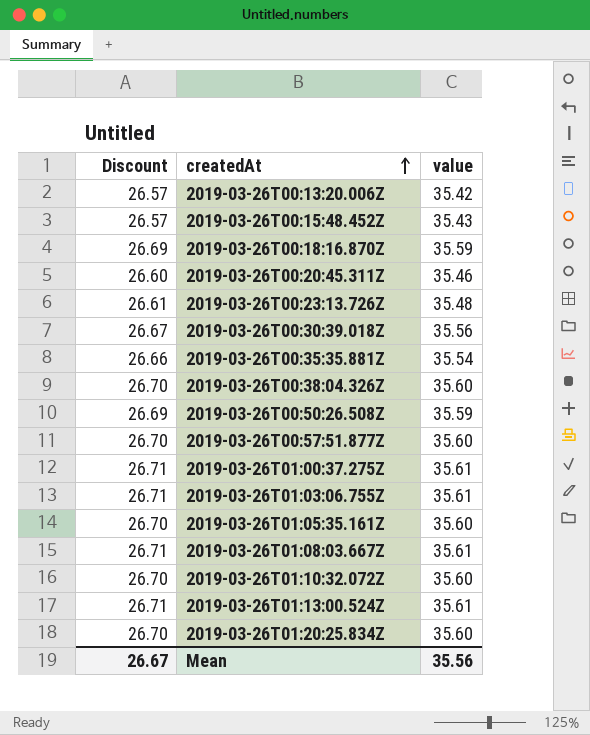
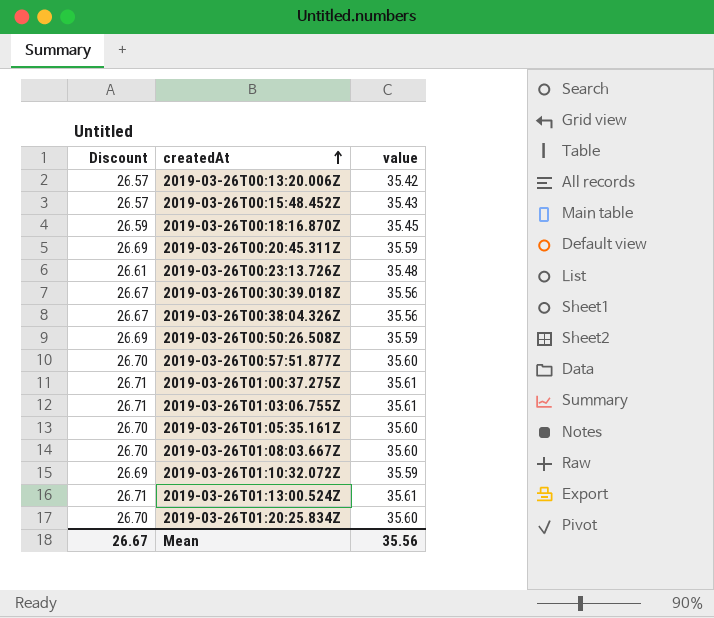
row 2019-03-26T00:35:35.881Z: 26.66 | 35.54 -> none
2019-03-26T00:18:16.870Z | Discount: 26.69 -> 26.59
2019-03-26T00:18:16.870Z | value: 35.59 -> 35.45
2019-03-26T00:20:45.311Z | Discount: 26.60 -> 26.69
2019-03-26T00:20:45.311Z | value: 35.46 -> 35.59
2019-03-26T00:38:04.326Z | Discount: 26.70 -> 26.67
2019-03-26T00:38:04.326Z | value: 35.60 -> 35.56
2019-03-26T01:08:03.667Z | Discount: 26.71 -> 26.70
2019-03-26T01:08:03.667Z | value: 35.61 -> 35.60
2019-03-26T01:10:32.072Z | Discount: 26.70 -> 26.69
2019-03-26T01:10:32.072Z | value: 35.60 -> 35.59

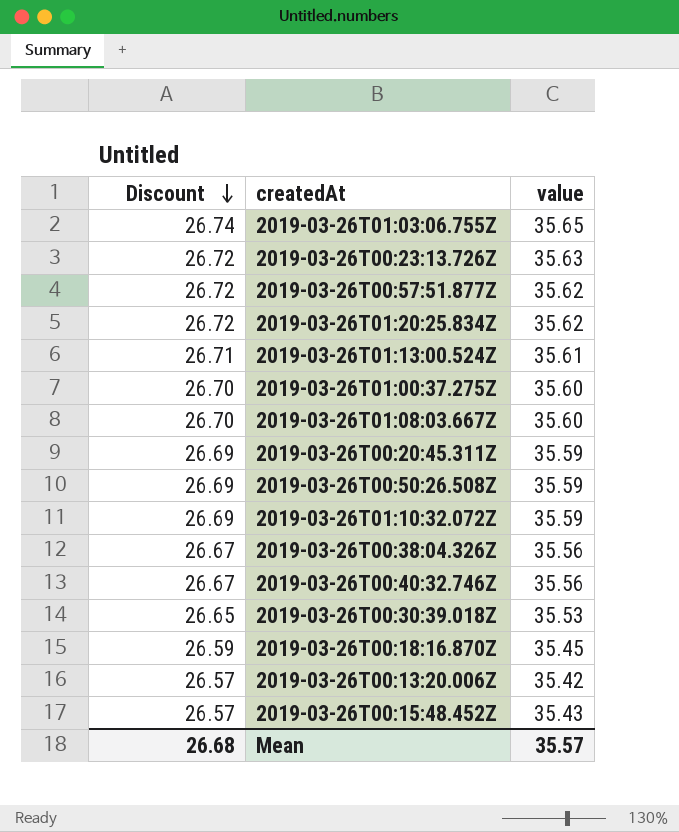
row order: createdAt ascending -> Discount descending
row 2019-03-26T01:05:35.161Z: 26.70 | 35.60 -> none
2019-03-26T01:03:06.755Z | Discount: 26.71 -> 26.74
2019-03-26T01:03:06.755Z | value: 35.61 -> 35.65
2019-03-26T00:23:13.726Z | Discount: 26.61 -> 26.72
2019-03-26T00:23:13.726Z | value: 35.48 -> 35.63
2019-03-26T00:57:51.877Z | Discount: 26.70 -> 26.72
2019-03-26T00:57:51.877Z | value: 35.60 -> 35.62
2019-03-26T01:20:25.834Z | Discount: 26.70 -> 26.72
2019-03-26T01:20:25.834Z | value: 35.60 -> 35.62
2019-03-26T01:00:37.275Z | Discount: 26.71 -> 26.70
2019-03-26T01:00:37.275Z | value: 35.61 -> 35.60
row 2019-03-26T00:40:32.746Z: none -> 26.67 | 35.56
2019-03-26T00:30:39.018Z | Discount: 26.67 -> 26.65
2019-03-26T00:30:39.018Z | value: 35.56 -> 35.53
Mean | Discount: 26.67 -> 26.68
Mean | value: 35.56 -> 35.57

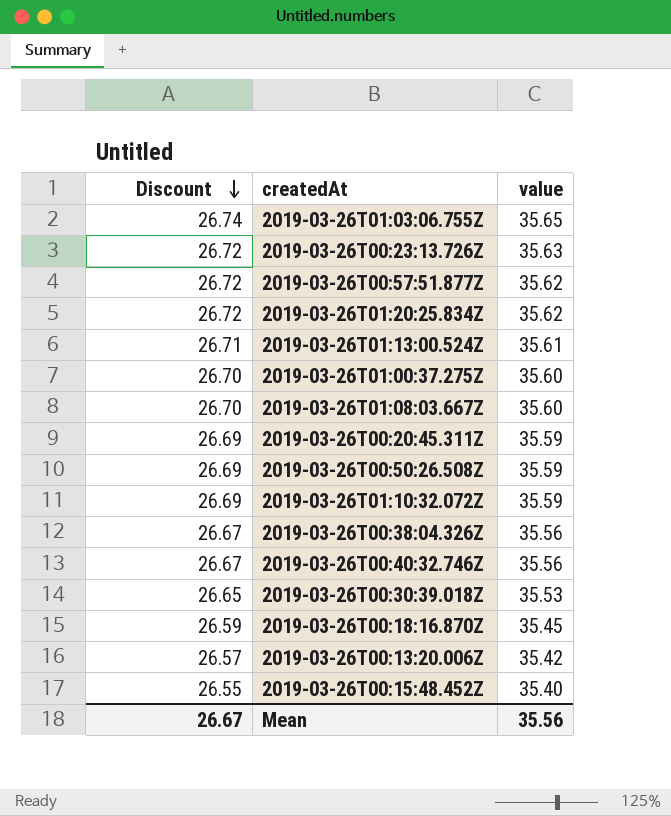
2019-03-26T00:15:48.452Z | Discount: 26.57 -> 26.55
2019-03-26T00:15:48.452Z | value: 35.43 -> 35.40
Mean | Discount: 26.68 -> 26.67
Mean | value: 35.57 -> 35.56

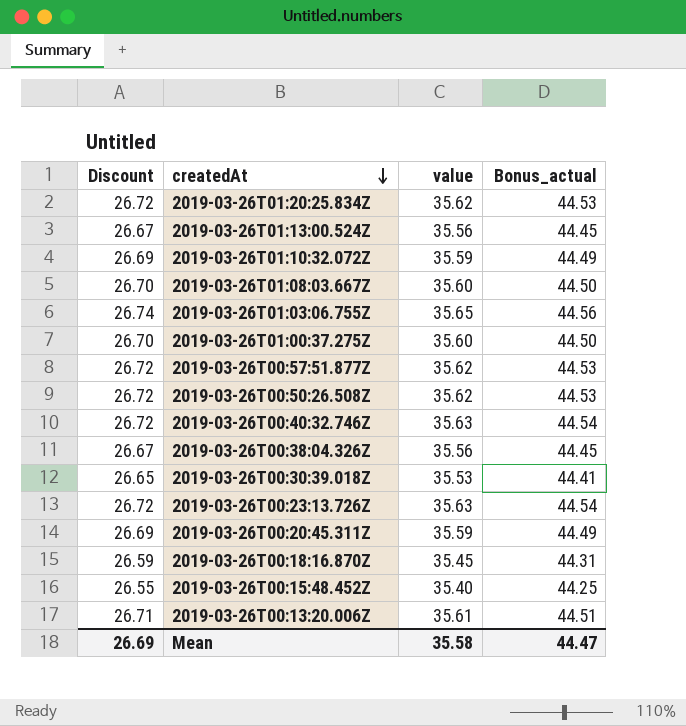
row order: Discount descending -> createdAt descending
column Bonus_actual | formula: none -> [value] * 1.25
2019-03-26T01:13:00.524Z | Discount: 26.71 -> 26.67
2019-03-26T01:13:00.524Z | value: 35.61 -> 35.56
2019-03-26T00:50:26.508Z | Discount: 26.69 -> 26.72
2019-03-26T00:50:26.508Z | value: 35.59 -> 35.62
2019-03-26T00:40:32.746Z | Discount: 26.67 -> 26.72
2019-03-26T00:40:32.746Z | value: 35.56 -> 35.63
2019-03-26T00:13:20.006Z | Discount: 26.57 -> 26.71
2019-03-26T00:13:20.006Z | value: 35.42 -> 35.61
Mean | Discount: 26.67 -> 26.69
Mean | value: 35.56 -> 35.58

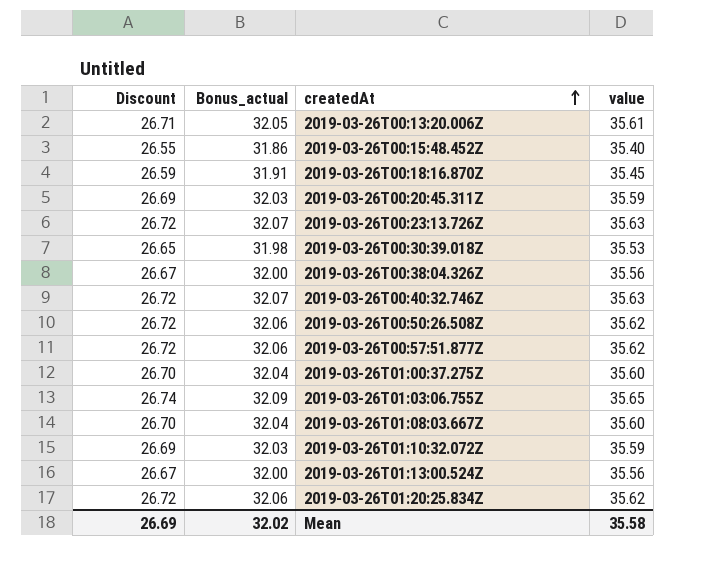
row order: createdAt descending -> createdAt ascending
column Bonus_actual | formula: [value] * 1.25 -> [value] * 0.9
column Bonus_actual | position: 4 -> 2
Mean | Bonus_actual: 44.47 -> 32.02

